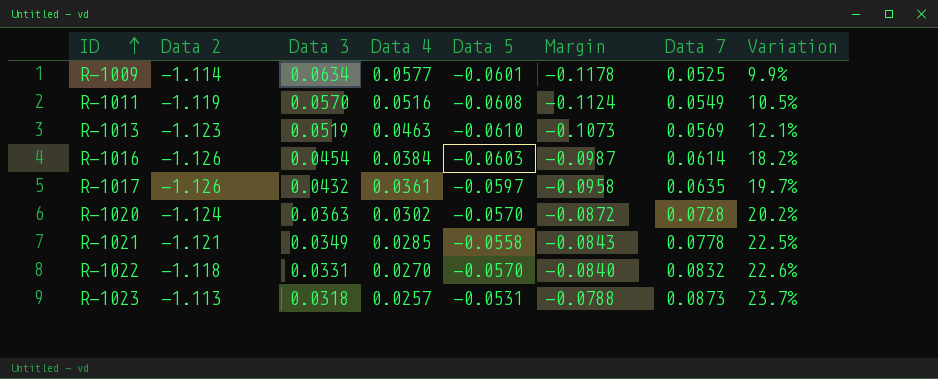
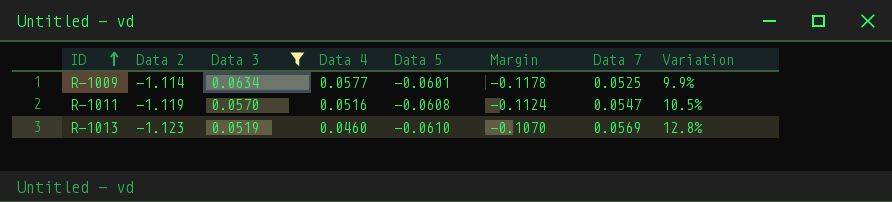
filter: none -> Data 3 >= 0.0519
R-1011 | Data 7: 0.0549 -> 0.0547
R-1013 | Data 4: 0.0463 -> 0.0460
R-1013 | Margin: -0.1073 -> -0.1070
R-1013 | Variation: 12.1% -> 12.8%

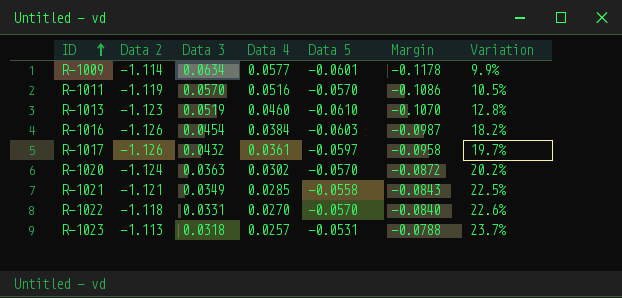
filter: Data 3 >= 0.0519 -> none
column Data 7 | position: 7 -> none
R-1011 | Data 5: -0.0608 -> -0.0570
R-1011 | Margin: -0.1124 -> -0.1086

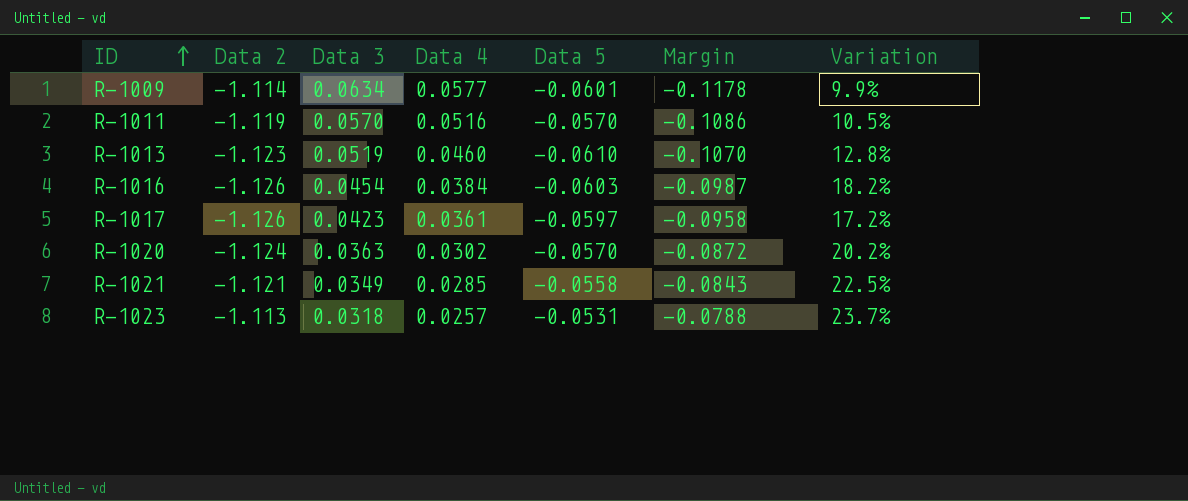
row R-1022: -1.118 | 0.0331 | 0.0270 | -0.0570 | -0.0840 | 22.6% -> none
R-1017 | Data 3: 0.0432 -> 0.0423
R-1017 | Variation: 19.7% -> 17.2%

